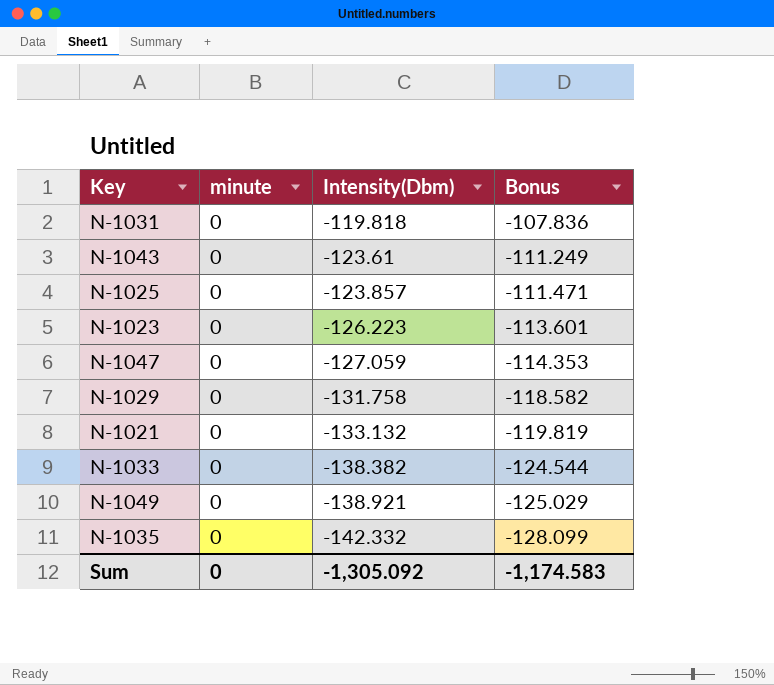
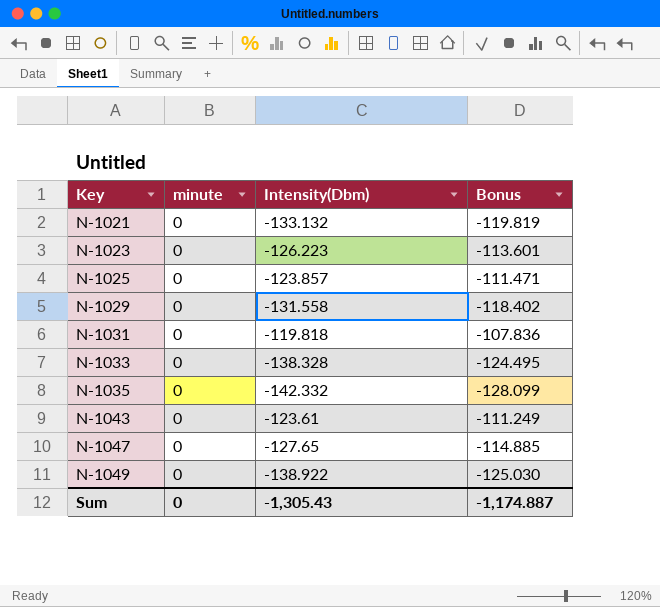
row order: Intensity(Dbm) descending -> Key ascending
N-1029 | Intensity(Dbm): -131.758 -> -131.558
N-1029 | Bonus: -118.582 -> -118.402
N-1033 | Intensity(Dbm): -138.382 -> -138.328
N-1033 | Bonus: -124.544 -> -124.495
N-1047 | Intensity(Dbm): -127.059 -> -127.65
N-1047 | Bonus: -114.353 -> -114.885
N-1049 | Intensity(Dbm): -138.921 -> -138.922
N-1049 | Bonus: -125.029 -> -125.030
Sum | Intensity(Dbm): -1,305.092 -> -1,305.43
Sum | Bonus: -1,174.583 -> -1,174.887

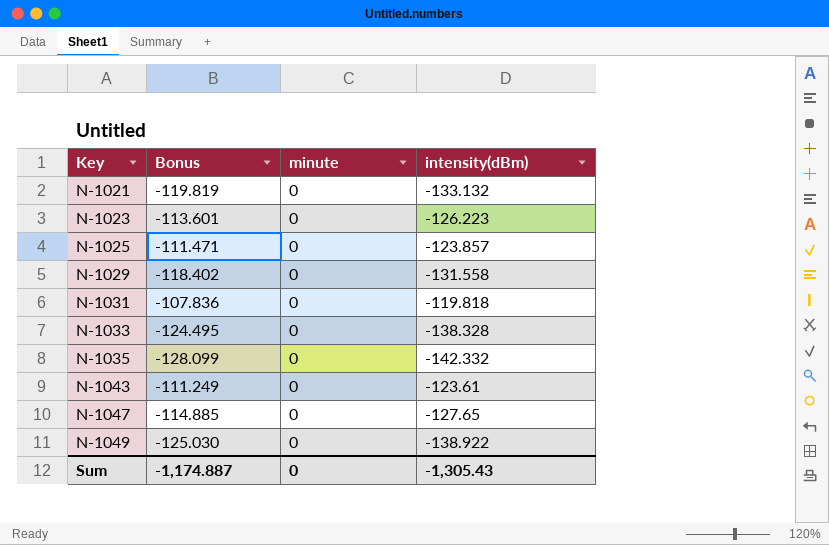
column Bonus | position: 4 -> 2
column name: Intensity(Dbm) -> intensity(dBm)

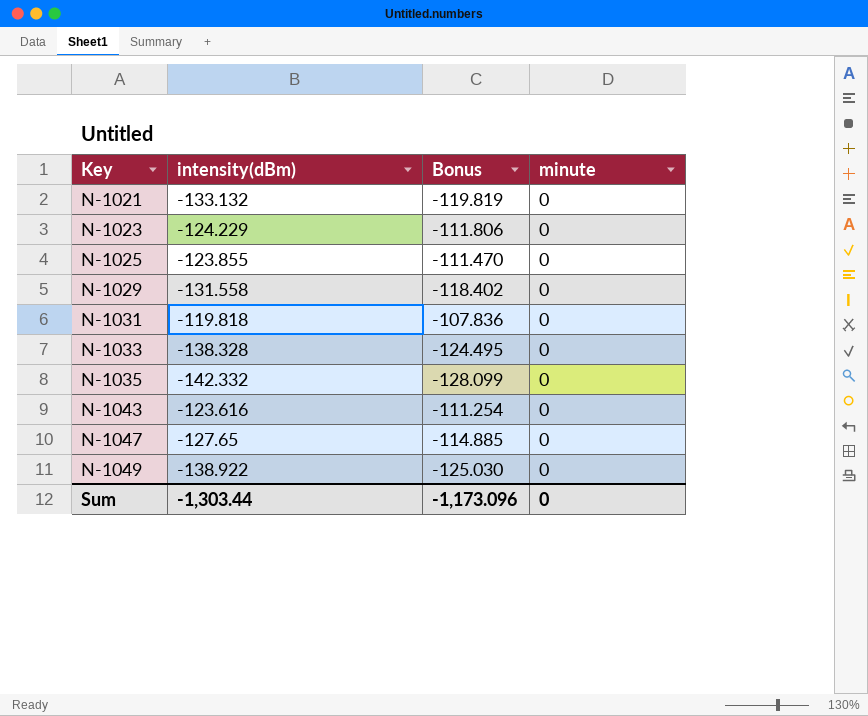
column intensity(dBm) | position: 4 -> 2
N-1023 | intensity(dBm): -126.223 -> -124.229
N-1023 | Bonus: -113.601 -> -111.806
N-1025 | intensity(dBm): -123.857 -> -123.855
N-1025 | Bonus: -111.471 -> -111.470
N-1043 | intensity(dBm): -123.61 -> -123.616
N-1043 | Bonus: -111.249 -> -111.254
Sum | intensity(dBm): -1,305.43 -> -1,303.44
Sum | Bonus: -1,174.887 -> -1,173.096

